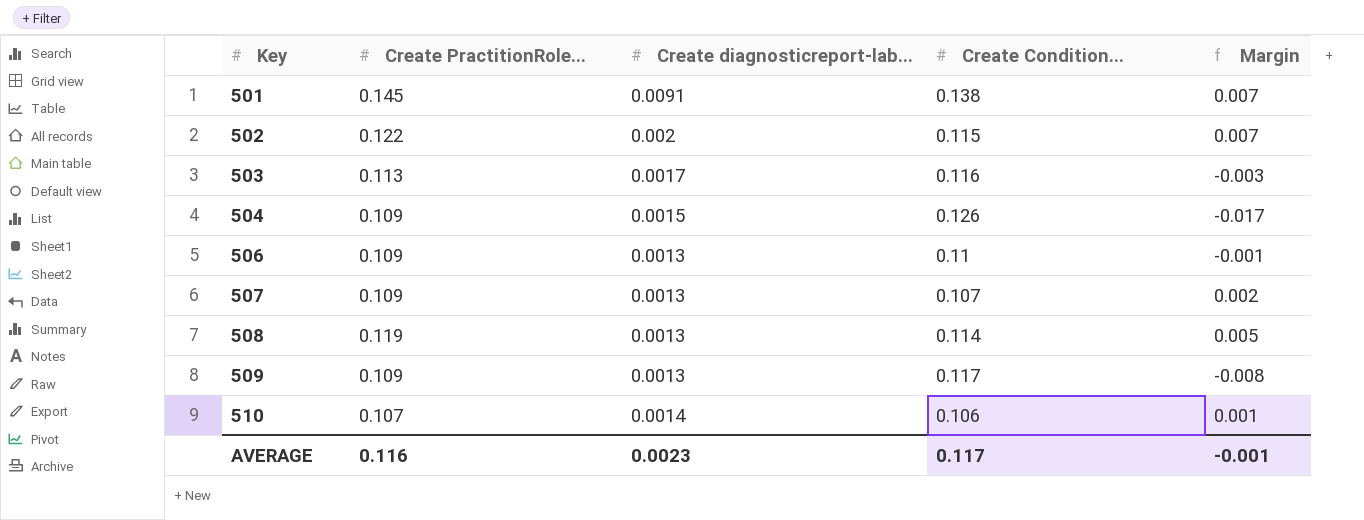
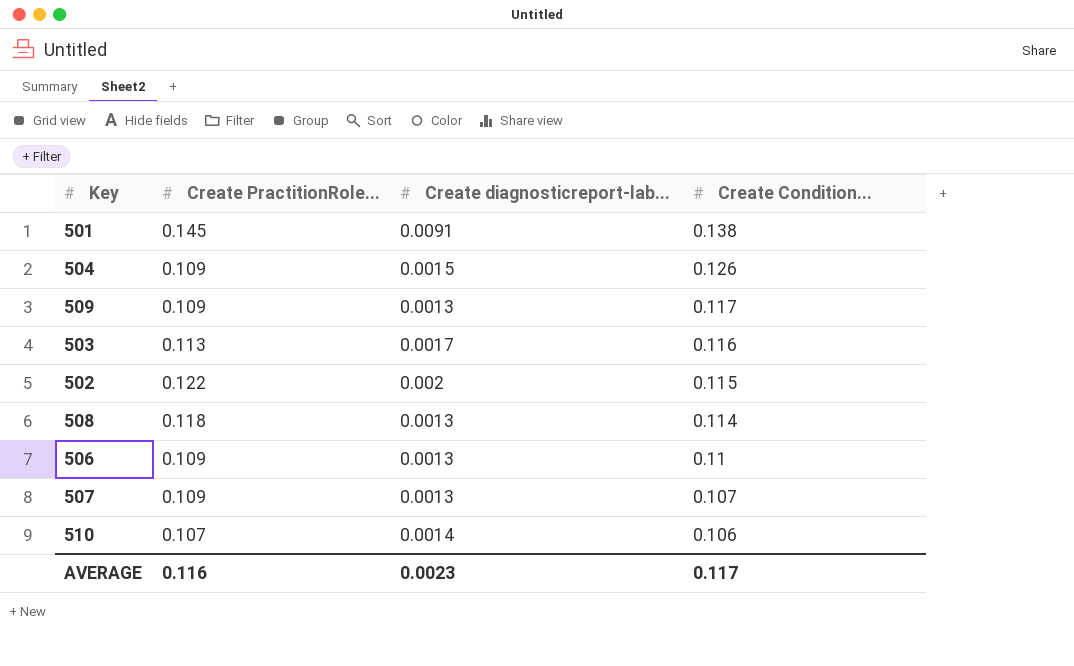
row order: Key ascending -> Create Condition... descending
column Margin | formula: [Create PractitionRole...] - [Create Condition...] -> none
508 | Create PractitionRole...: 0.119 -> 0.118

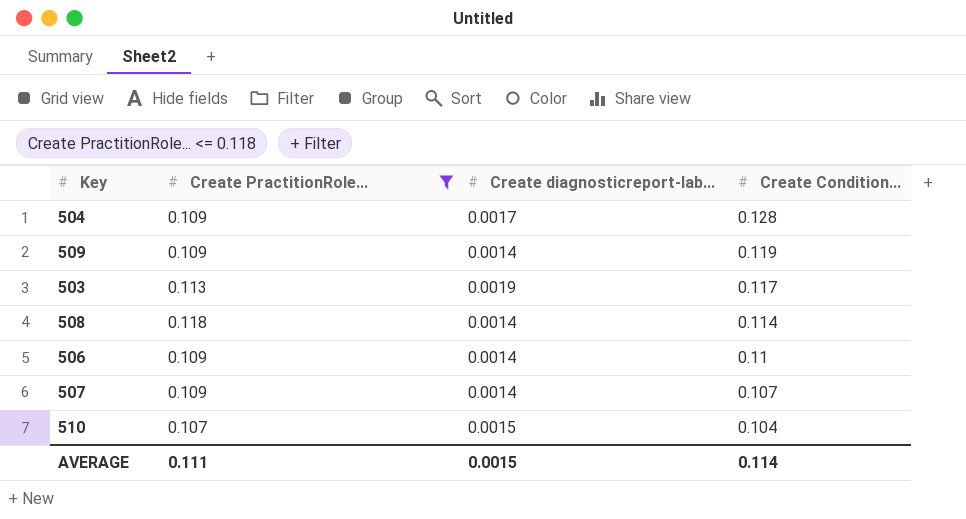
filter: none -> Create PractitionRole... <= 0.118
504 | Create diagnosticreport-lab...: 0.0015 -> 0.0017
504 | Create Condition...: 0.126 -> 0.128
509 | Create diagnosticreport-lab...: 0.0013 -> 0.0014
509 | Create Condition...: 0.117 -> 0.119
503 | Create diagnosticreport-lab...: 0.0017 -> 0.0019
503 | Create Condition...: 0.116 -> 0.117
508 | Create diagnosticreport-lab...: 0.0013 -> 0.0014
506 | Create diagnosticreport-lab...: 0.0013 -> 0.0014
507 | Create diagnosticreport-lab...: 0.0013 -> 0.0014
510 | Create diagnosticreport-lab...: 0.0014 -> 0.0015
510 | Create Condition...: 0.106 -> 0.104
AVERAGE | Create PractitionRole...: 0.116 -> 0.111
AVERAGE | Create diagnosticreport-lab...: 0.0023 -> 0.0015
AVERAGE | Create Condition...: 0.117 -> 0.114

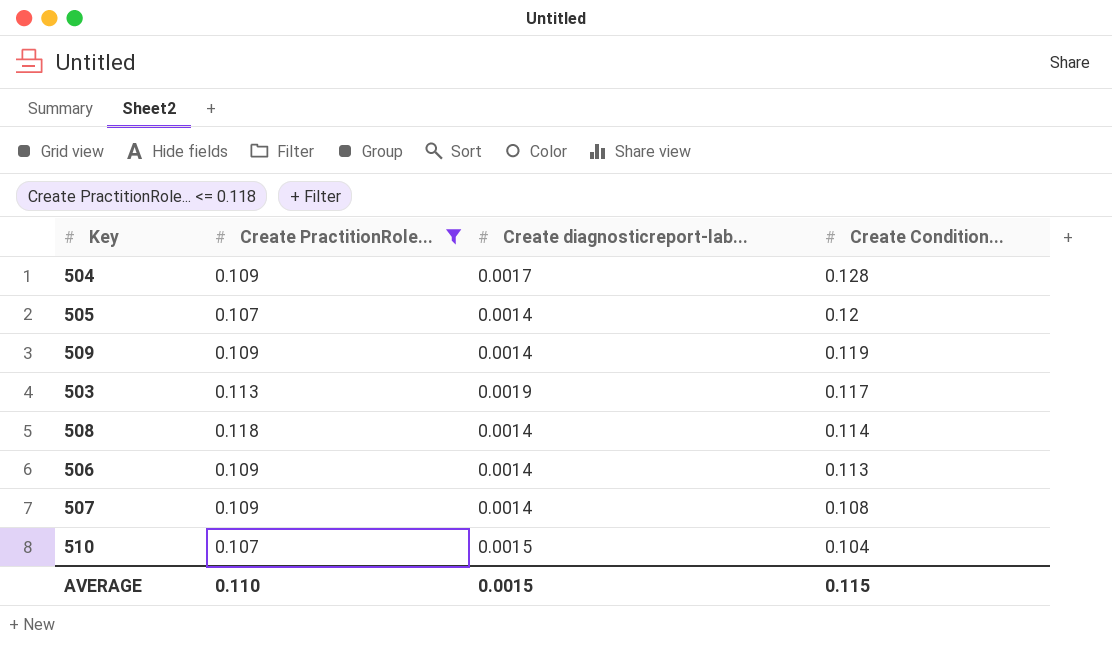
row 505: none -> 0.107 | 0.0014 | 0.12
506 | Create Condition...: 0.11 -> 0.113
507 | Create Condition...: 0.107 -> 0.108
AVERAGE | Create PractitionRole...: 0.111 -> 0.110
AVERAGE | Create Condition...: 0.114 -> 0.115

